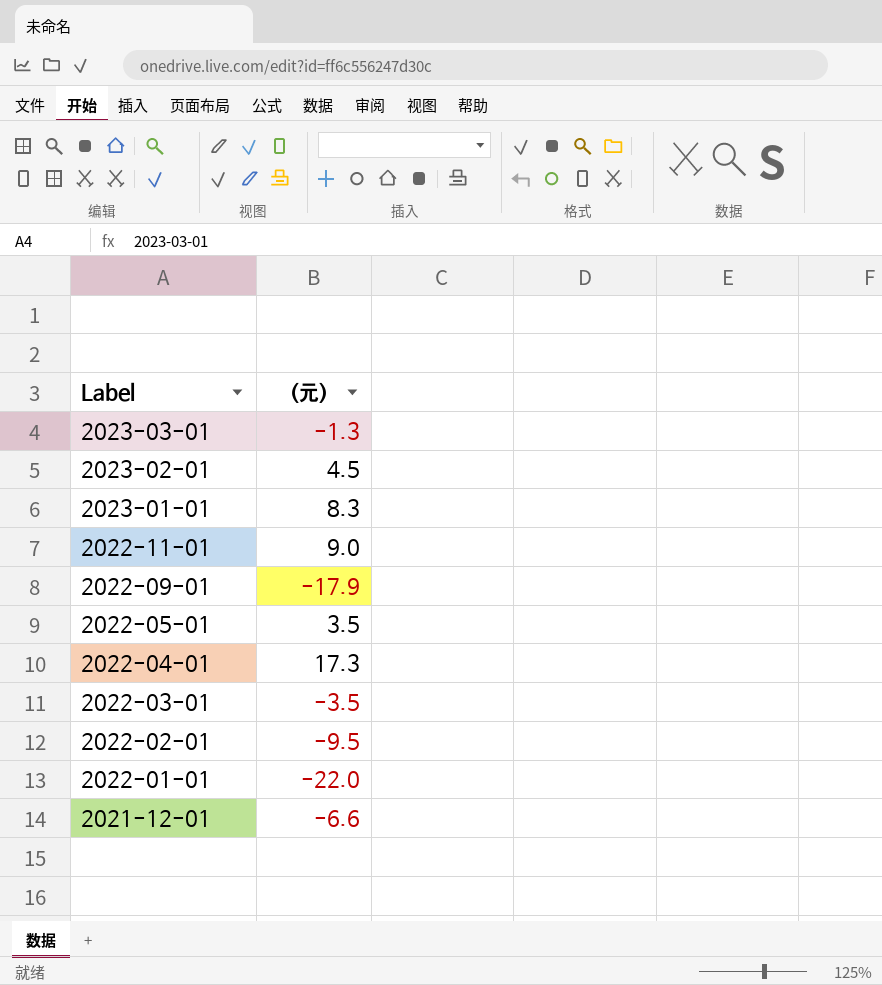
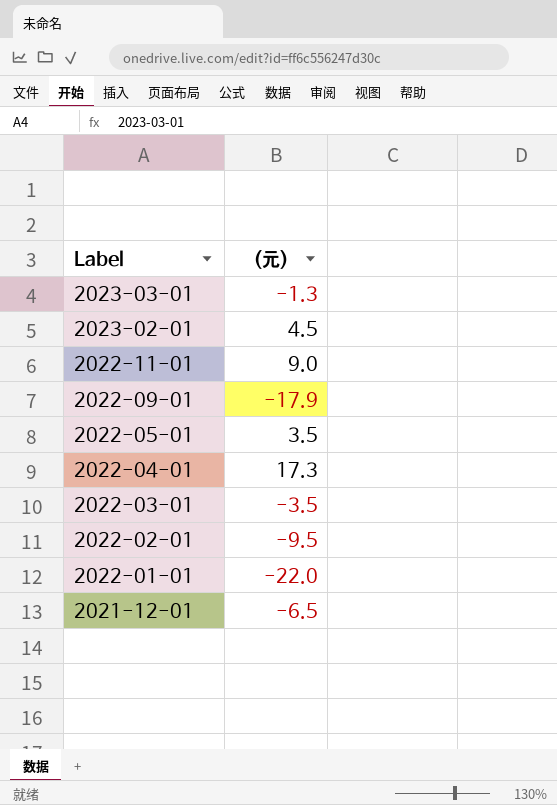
row 2023-01-01: 8.3 -> none
2021-12-01 | (元): -6.6 -> -6.5

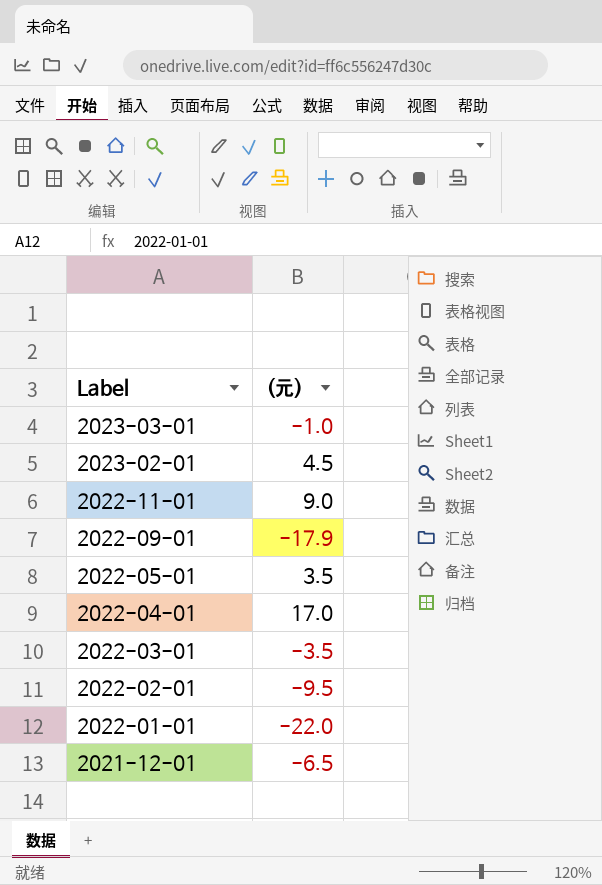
2023-03-01 | (元): -1.3 -> -1.0
2022-04-01 | (元): 17.3 -> 17.0

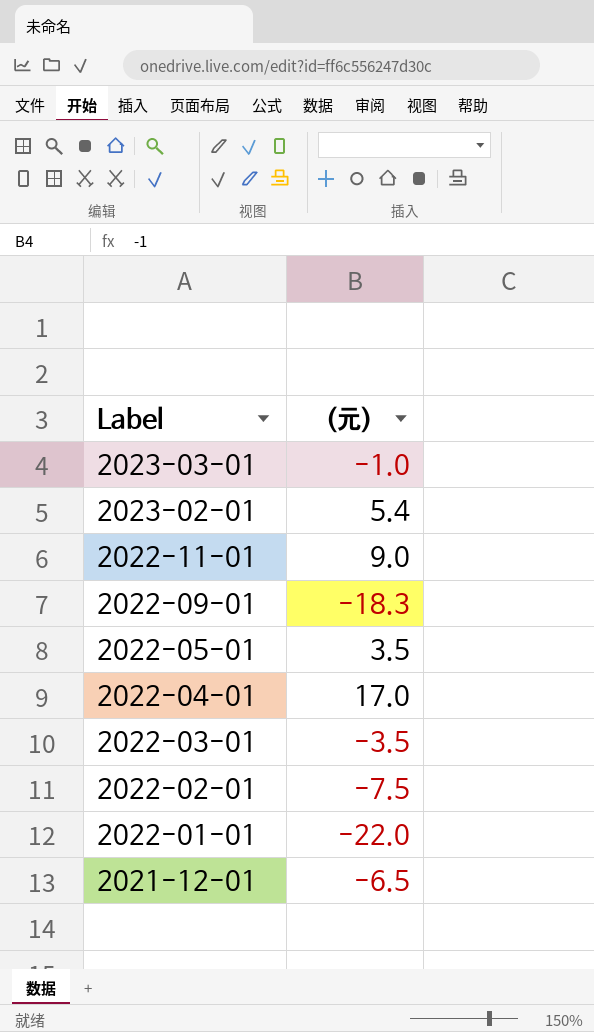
2023-02-01 | (元): 4.5 -> 5.4
2022-09-01 | (元): -17.9 -> -18.3
2022-02-01 | (元): -9.5 -> -7.5

